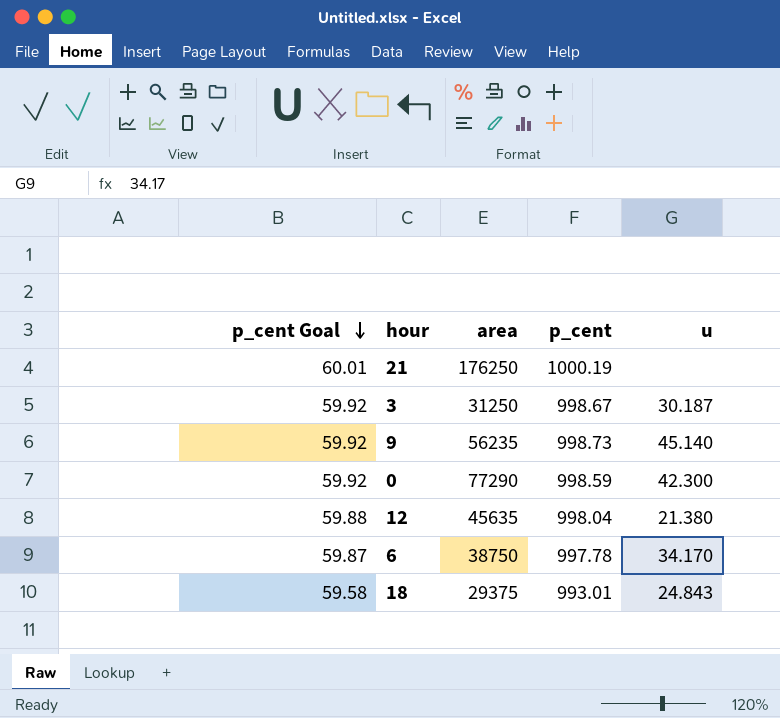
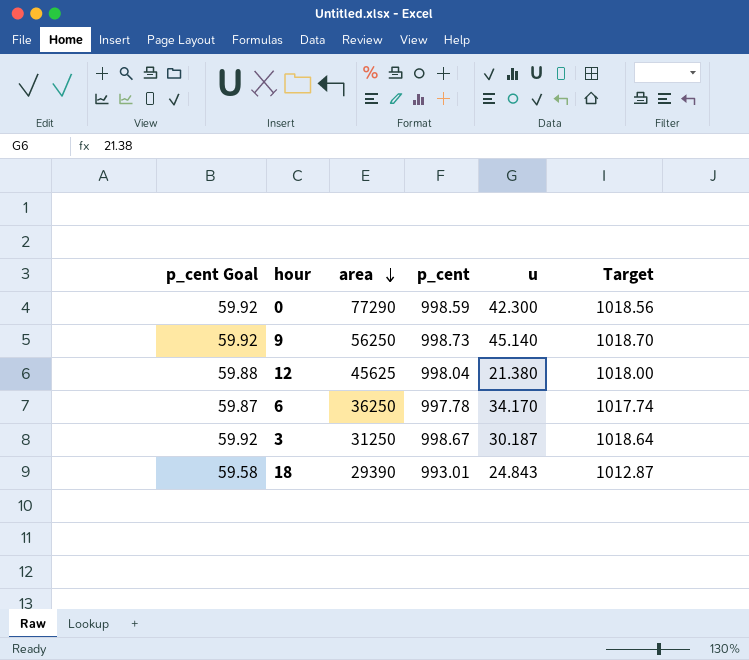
row order: p_cent Goal descending -> area descending
column Target | formula: none -> [p_cent] * 1.02
row 21: 60.01 | 176250 | 1000.19 | none -> none
9 | area: 56235 -> 56250
12 | area: 45635 -> 45625
6 | area: 38750 -> 36250
18 | area: 29375 -> 29390

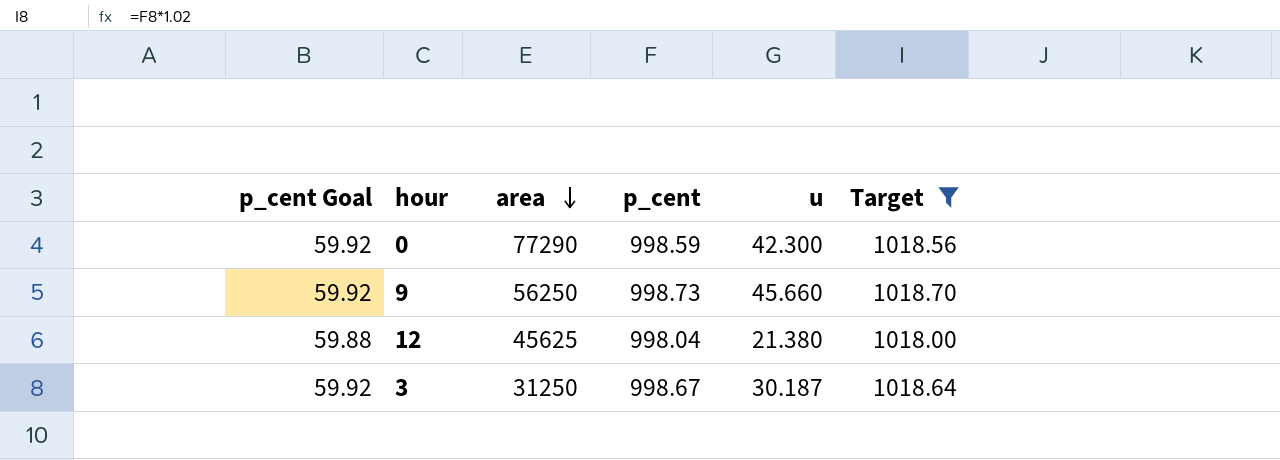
filter: none -> Target >= 1018.00
9 | u: 45.140 -> 45.660

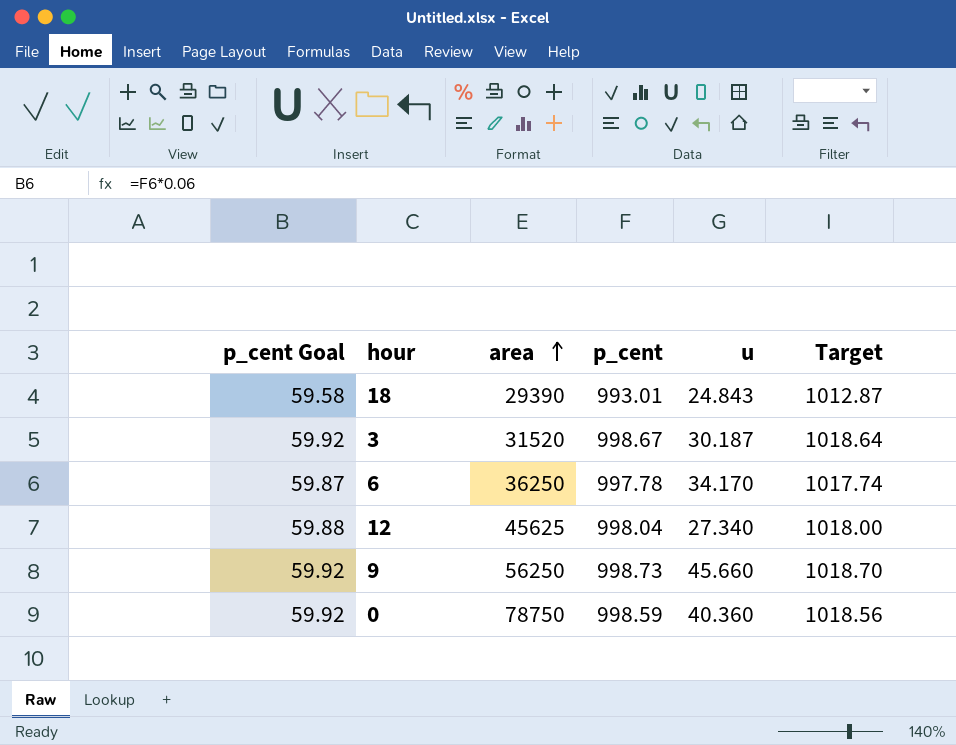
filter: Target >= 1018.00 -> none
row order: area descending -> area ascending
3 | area: 31250 -> 31520
12 | u: 21.380 -> 27.340
0 | area: 77290 -> 78750
0 | u: 42.300 -> 40.360

